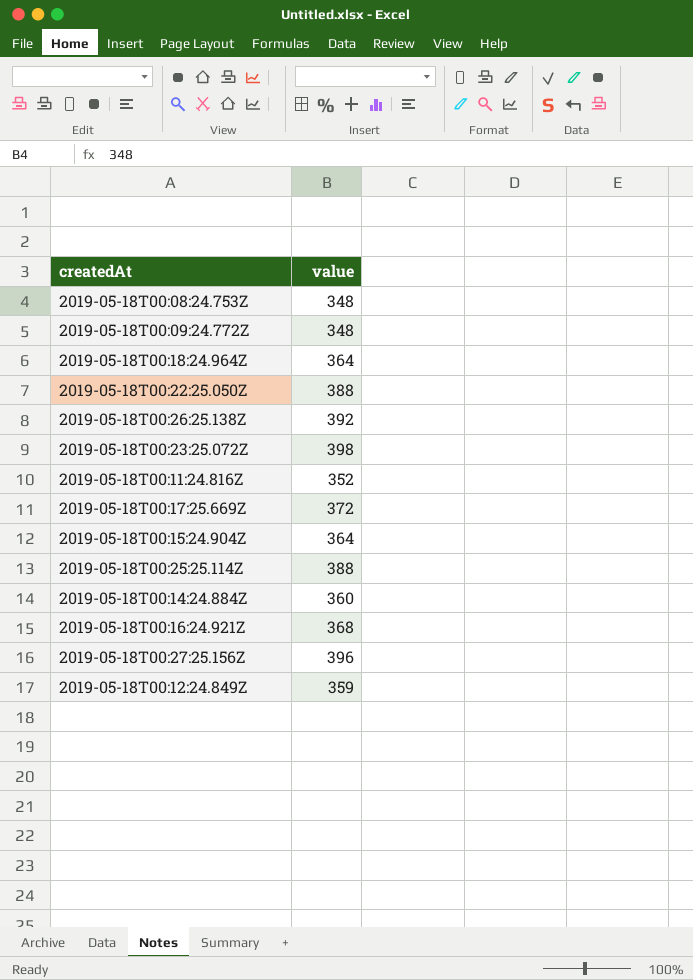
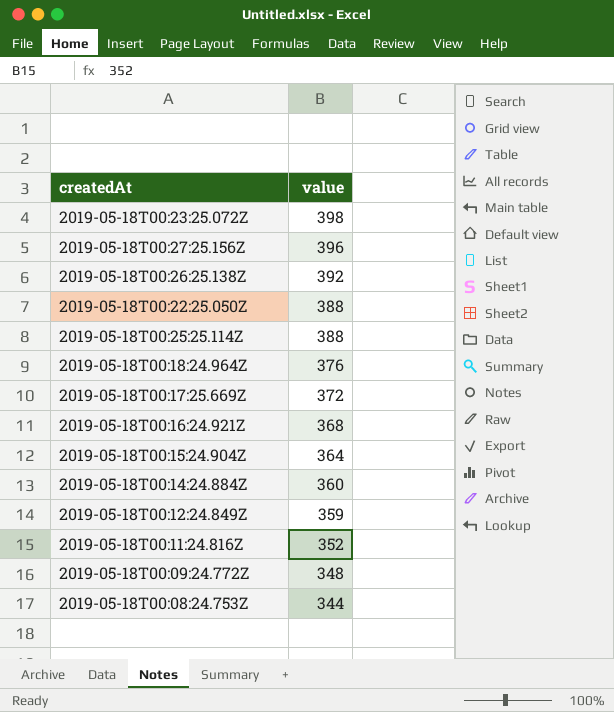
row order: none -> value descending
2019-05-18T00:18:24.964Z | value: 364 -> 376
2019-05-18T00:08:24.753Z | value: 348 -> 344

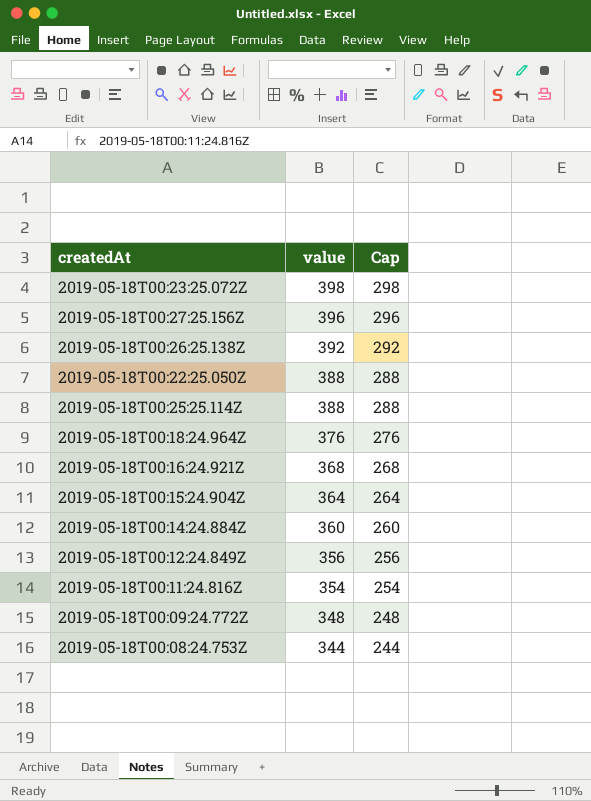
column Cap | formula: none -> [value] - 100
row 2019-05-18T00:17:25.669Z: 372 -> none
2019-05-18T00:12:24.849Z | value: 359 -> 356
2019-05-18T00:11:24.816Z | value: 352 -> 354

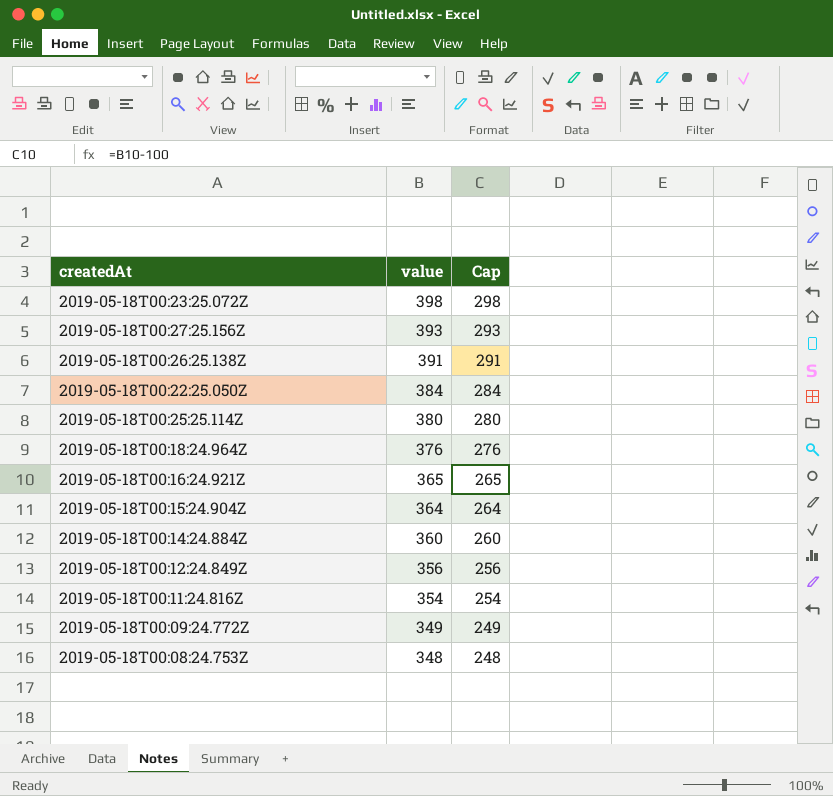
2019-05-18T00:27:25.156Z | value: 396 -> 393
2019-05-18T00:27:25.156Z | Cap: 296 -> 293
2019-05-18T00:26:25.138Z | value: 392 -> 391
2019-05-18T00:26:25.138Z | Cap: 292 -> 291
2019-05-18T00:22:25.050Z | value: 388 -> 384
2019-05-18T00:22:25.050Z | Cap: 288 -> 284
2019-05-18T00:25:25.114Z | value: 388 -> 380
2019-05-18T00:25:25.114Z | Cap: 288 -> 280
2019-05-18T00:16:24.921Z | value: 368 -> 365
2019-05-18T00:16:24.921Z | Cap: 268 -> 265
2019-05-18T00:09:24.772Z | value: 348 -> 349
2019-05-18T00:09:24.772Z | Cap: 248 -> 249
2019-05-18T00:08:24.753Z | value: 344 -> 348
2019-05-18T00:08:24.753Z | Cap: 244 -> 248

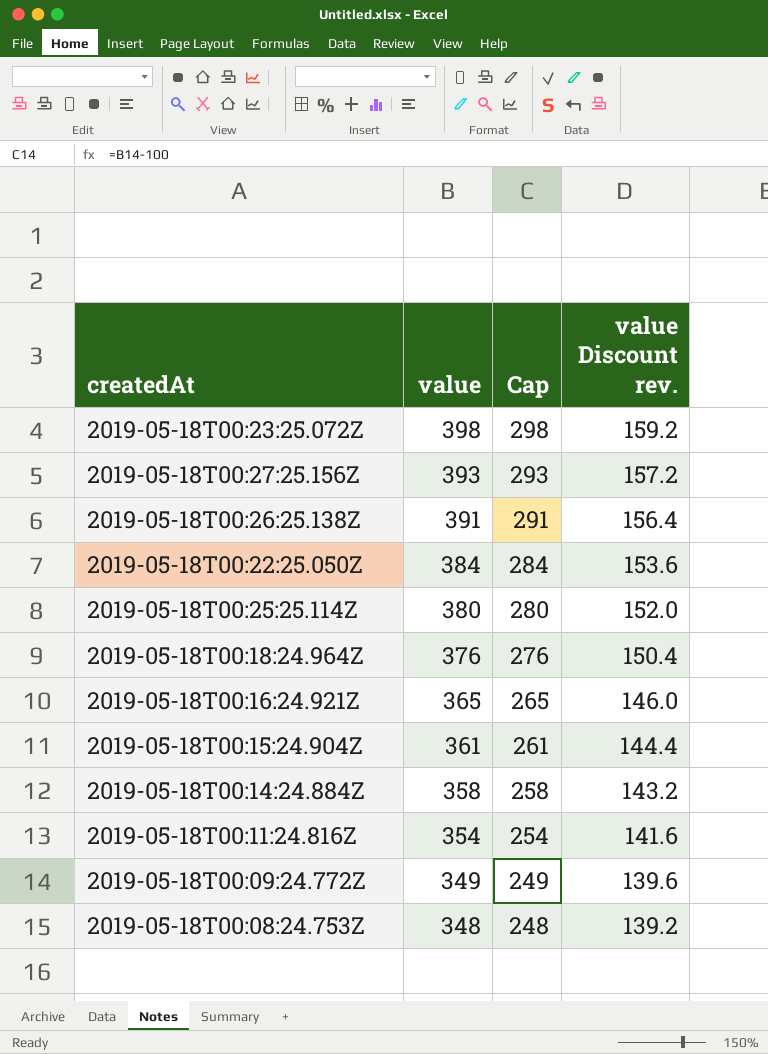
column value Discount rev. | formula: none -> [value] * 0.4
row 2019-05-18T00:12:24.849Z: 356 | 256 -> none
2019-05-18T00:15:24.904Z | value: 364 -> 361
2019-05-18T00:15:24.904Z | Cap: 264 -> 261
2019-05-18T00:14:24.884Z | value: 360 -> 358
2019-05-18T00:14:24.884Z | Cap: 260 -> 258

